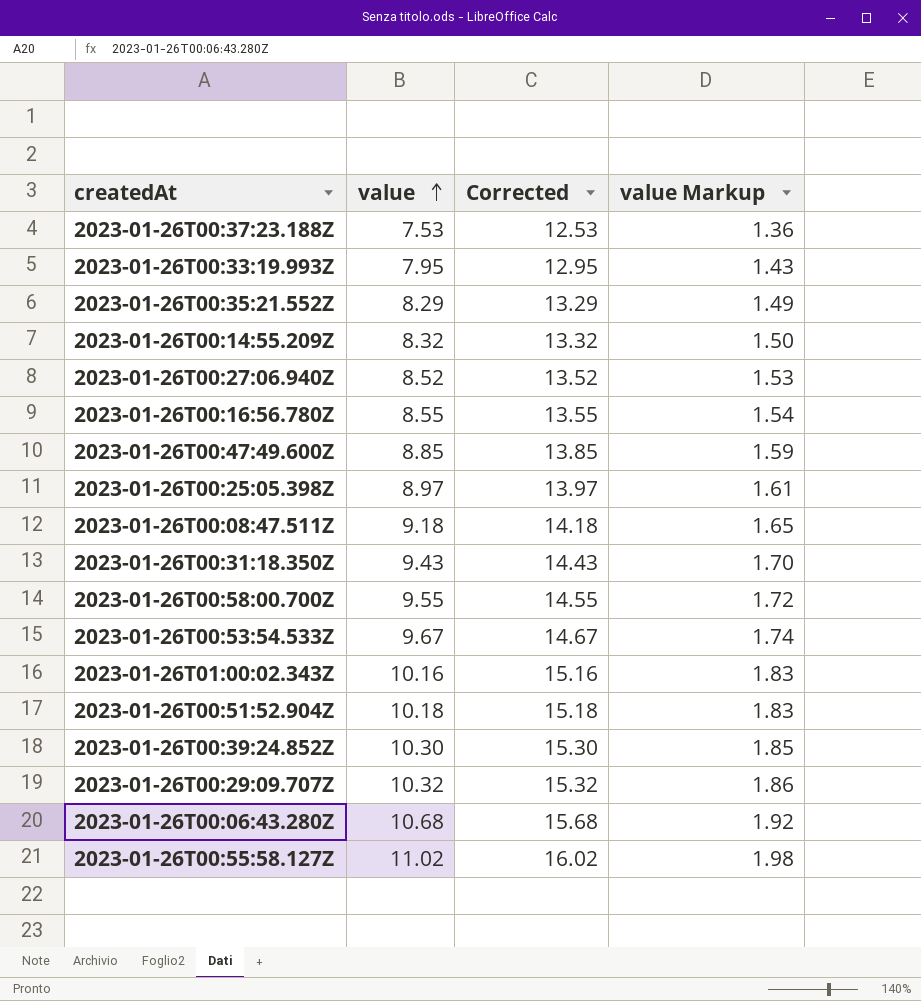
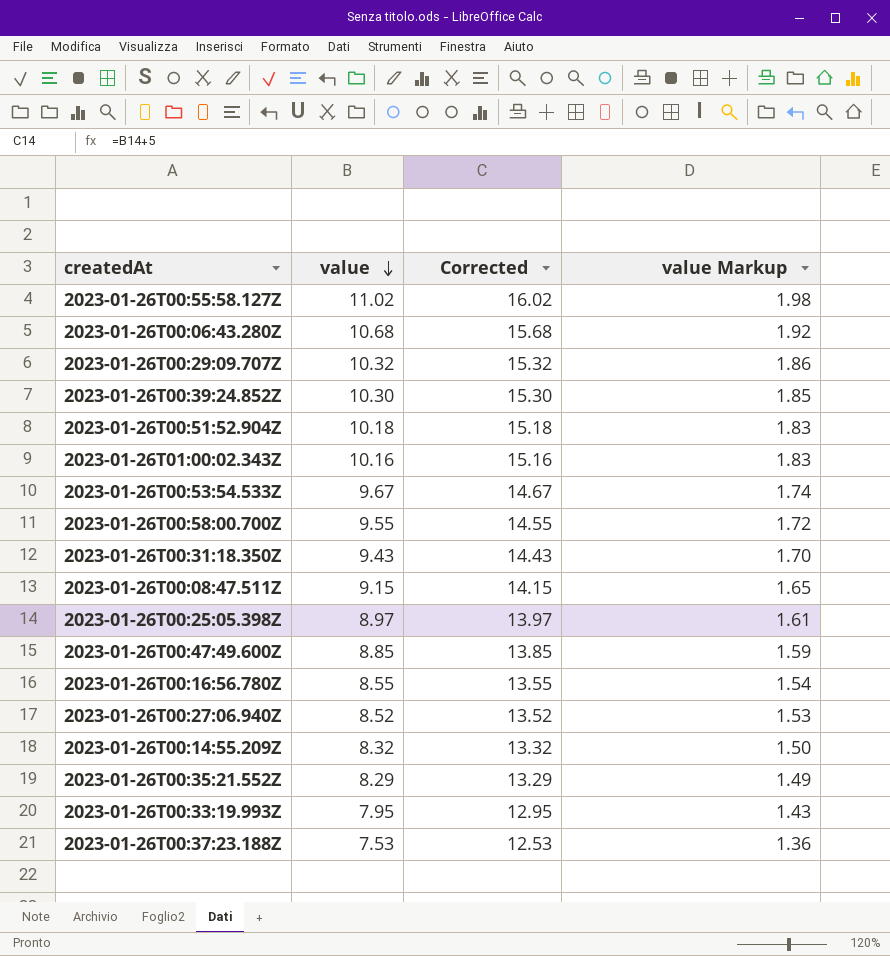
row order: value ascending -> value descending
2023-01-26T00:08:47.511Z | value: 9.18 -> 9.15
2023-01-26T00:08:47.511Z | Corrected: 14.18 -> 14.15

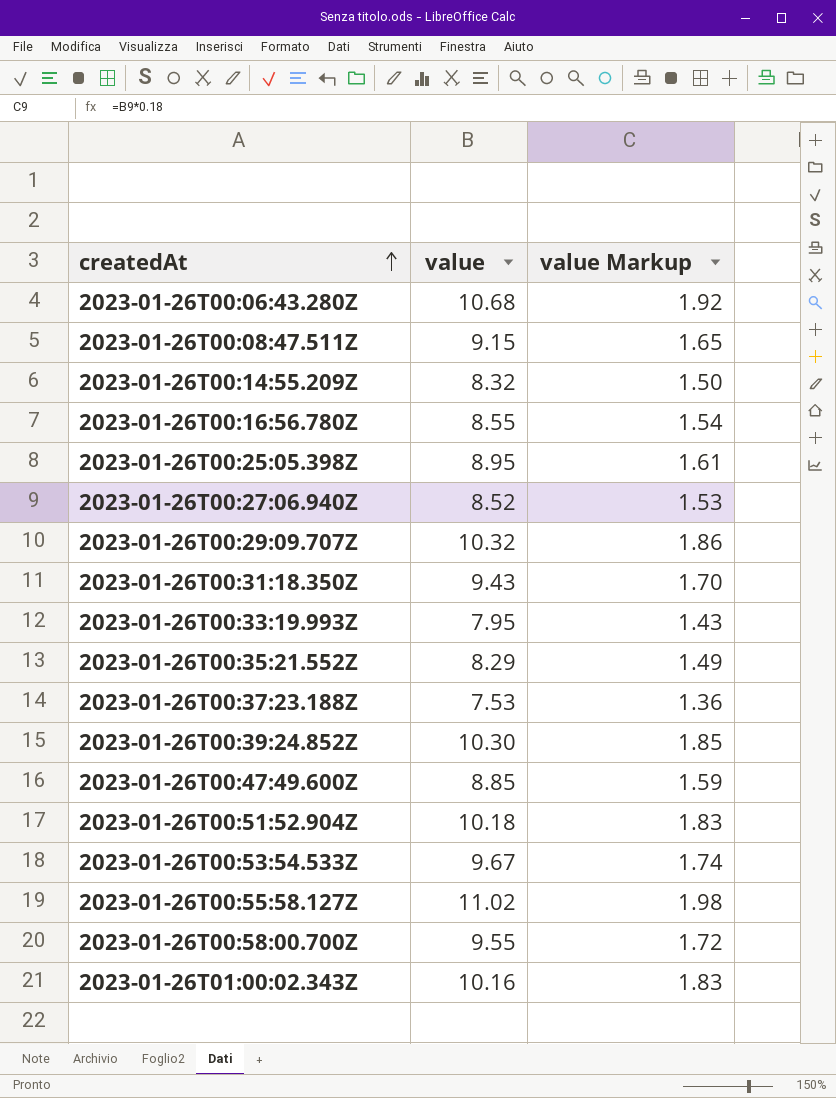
row order: value descending -> createdAt ascending
column Corrected | formula: [value] + 5 -> none
2023-01-26T00:25:05.398Z | value: 8.97 -> 8.95

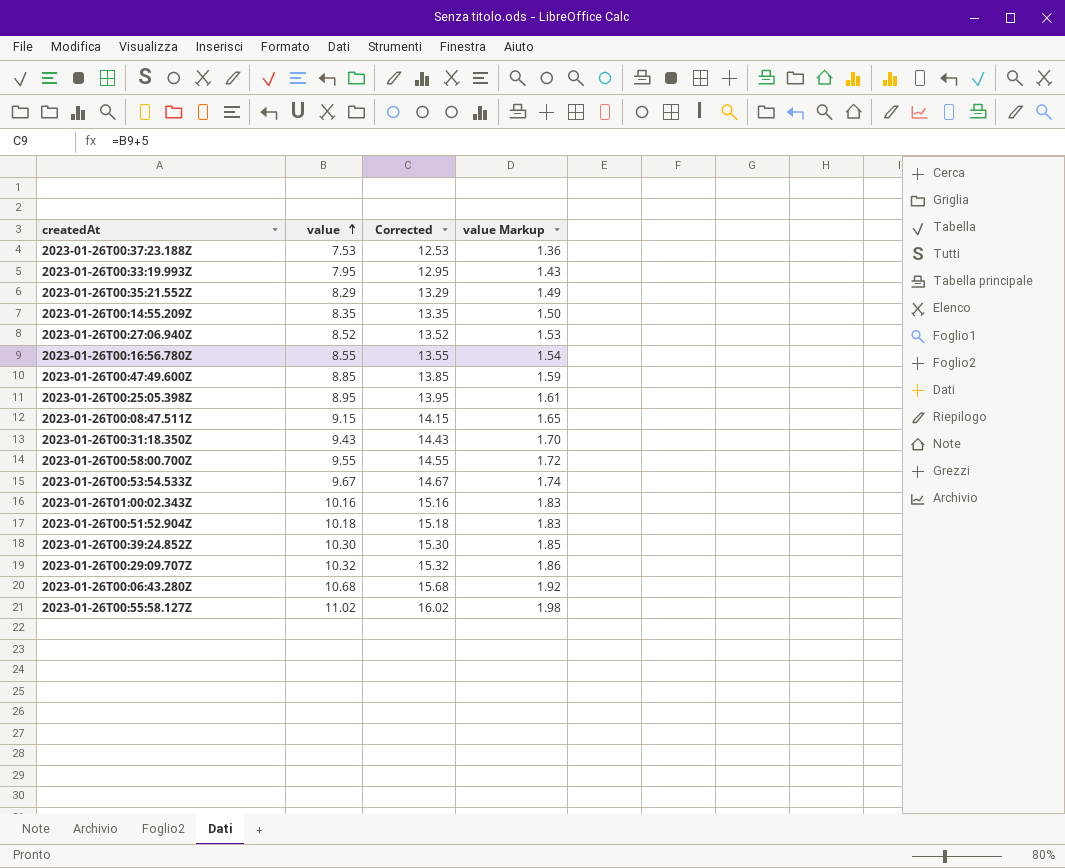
row order: createdAt ascending -> value ascending
column Corrected | formula: none -> [value] + 5
2023-01-26T00:14:55.209Z | value: 8.32 -> 8.35

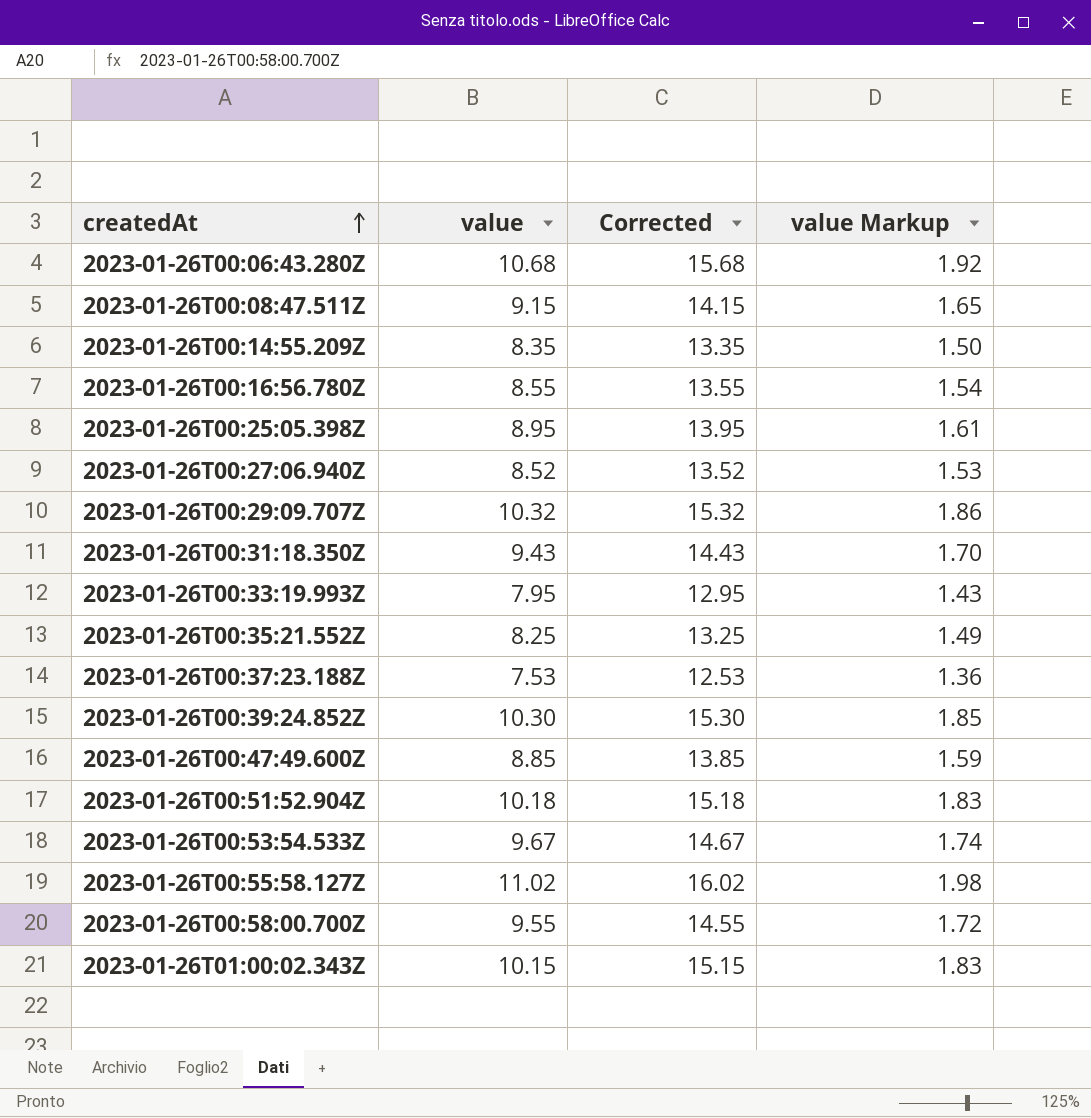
row order: value ascending -> createdAt ascending
2023-01-26T00:35:21.552Z | value: 8.29 -> 8.25
2023-01-26T00:35:21.552Z | Corrected: 13.29 -> 13.25
2023-01-26T01:00:02.343Z | value: 10.16 -> 10.15
2023-01-26T01:00:02.343Z | Corrected: 15.16 -> 15.15

